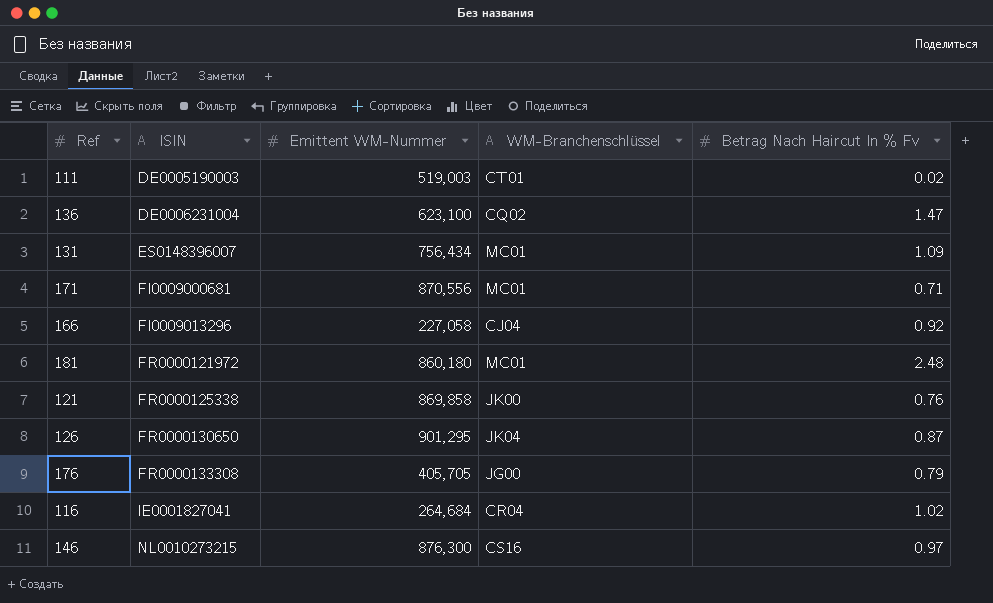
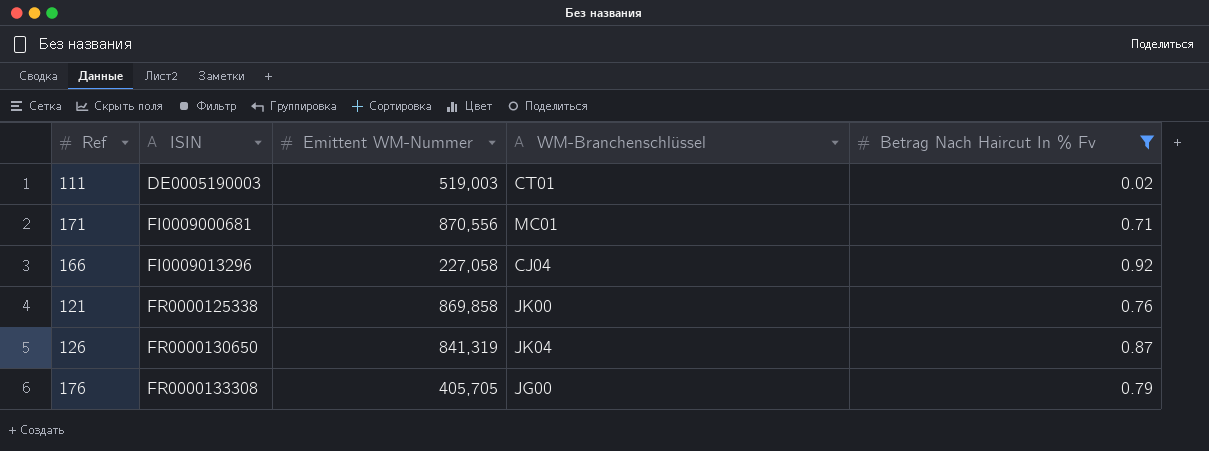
filter: none -> Betrag Nach Haircut In % Fv <= 0.92
126 | Emittent WM-Nummer: 901,295 -> 841,319

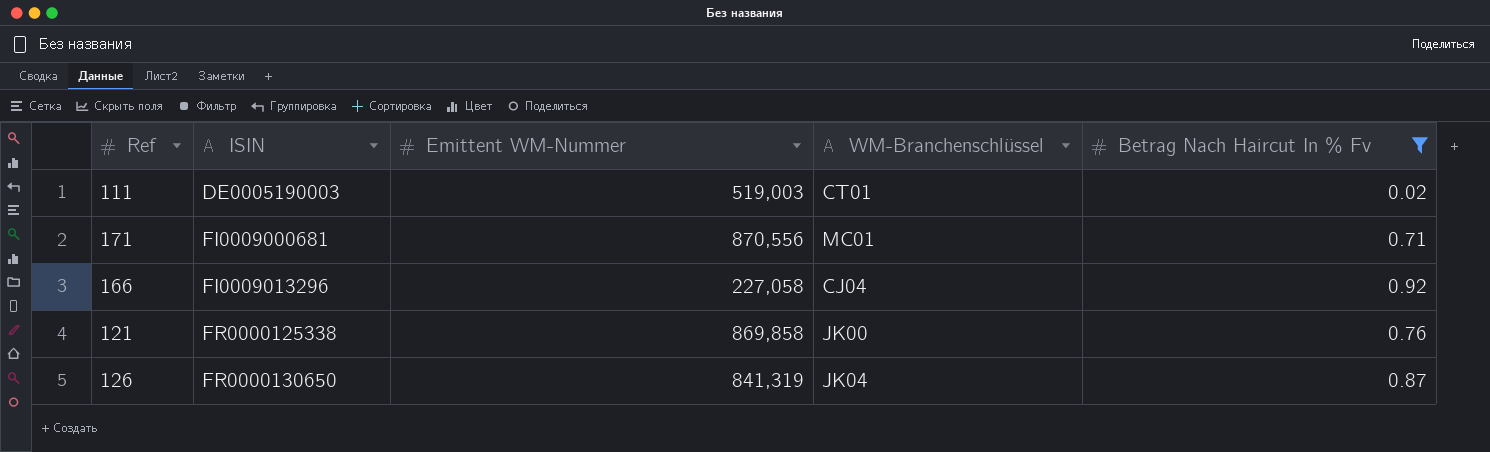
row 176: FR0000133308 | 405,705 | JG00 | 0.79 -> none

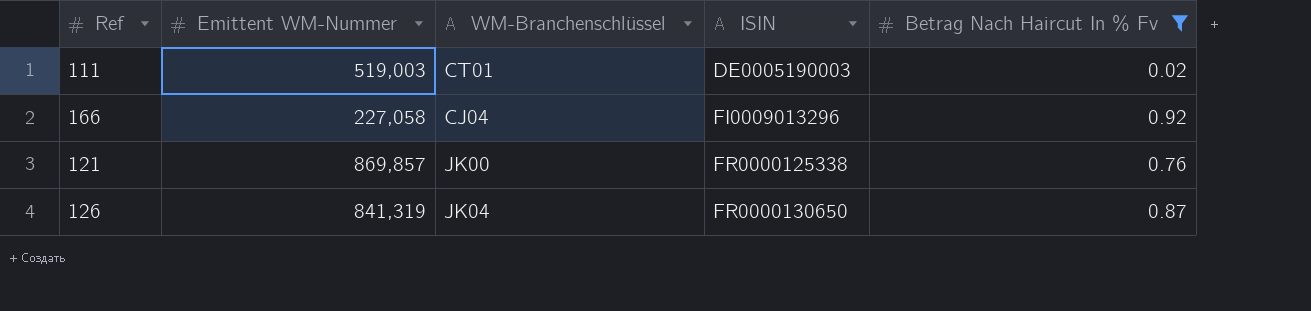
column ISIN | position: 2 -> 4
row 171: FI0009000681 | 870,556 | MC01 | 0.71 -> none
121 | Emittent WM-Nummer: 869,858 -> 869,857

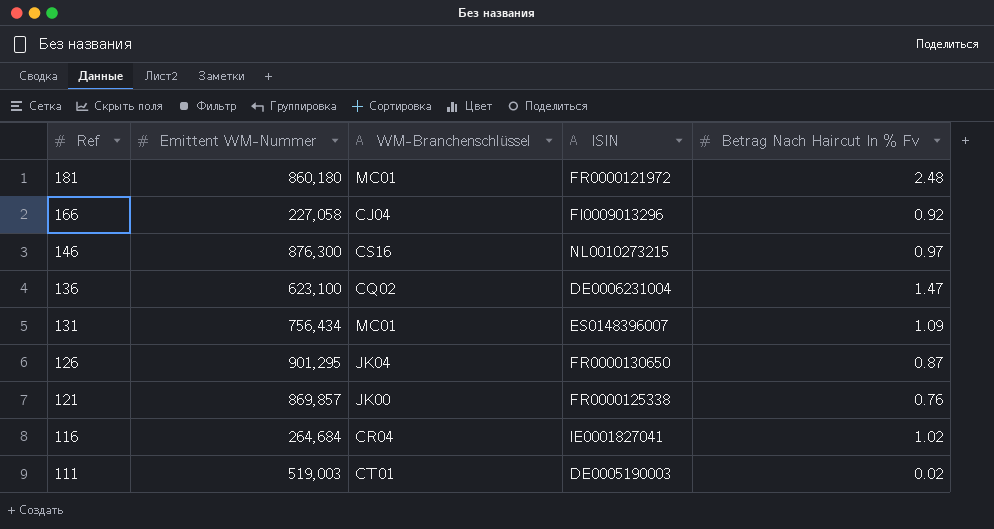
filter: Betrag Nach Haircut In % Fv <= 0.92 -> none
row order: ISIN ascending -> Ref descending
126 | Emittent WM-Nummer: 841,319 -> 901,295

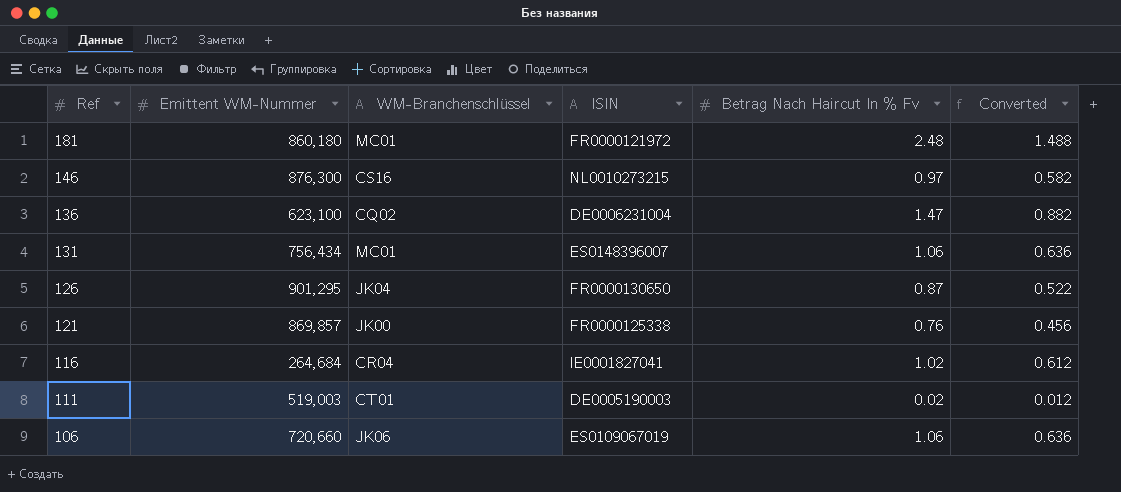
column Converted | formula: none -> [Betrag Nach Haircut In % Fv] * 0.6
row 166: 227,058 | CJ04 | FI0009013296 | 0.92 -> none
131 | Betrag Nach Haircut In % Fv: 1.09 -> 1.06
row 106: none -> 720,660 | JK06 | ES0109067019 | 1.06 | 0.636

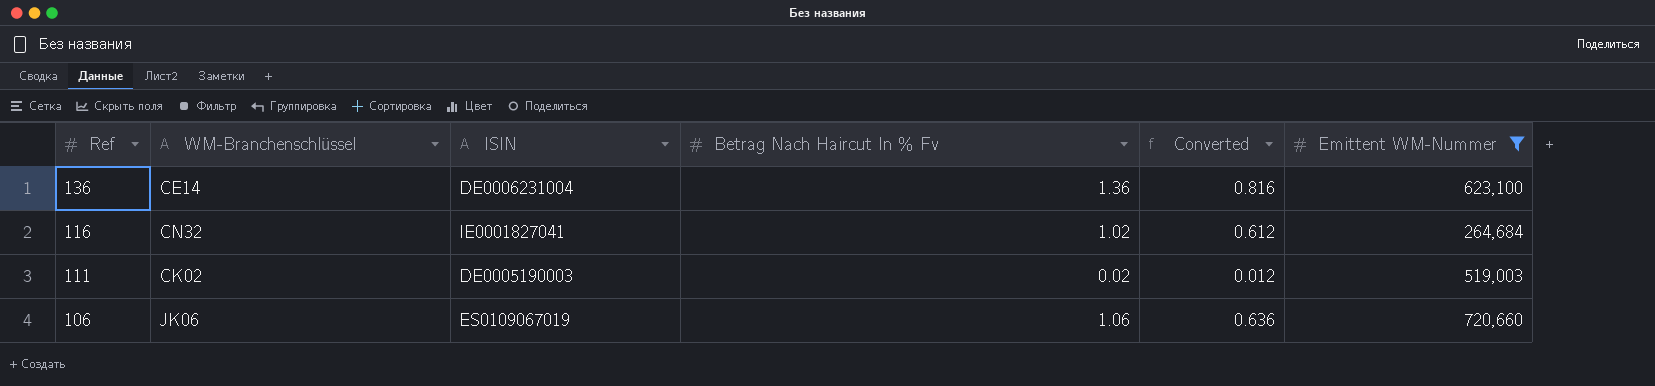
filter: none -> Emittent WM-Nummer <= 720,660
column Emittent WM-Nummer | position: 2 -> 6
136 | WM-Branchenschlüssel: CQ02 -> CE14
136 | Betrag Nach Haircut In % Fv: 1.47 -> 1.36
136 | Converted: 0.882 -> 0.816
116 | WM-Branchenschlüssel: CR04 -> CN32
111 | WM-Branchenschlüssel: CT01 -> CK02

